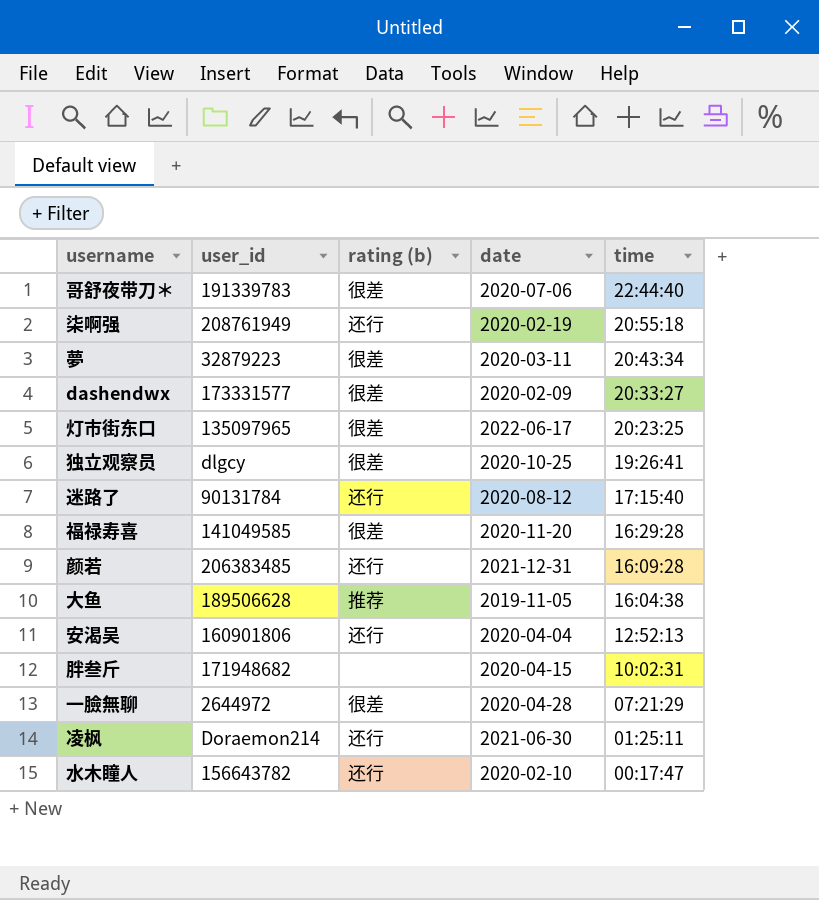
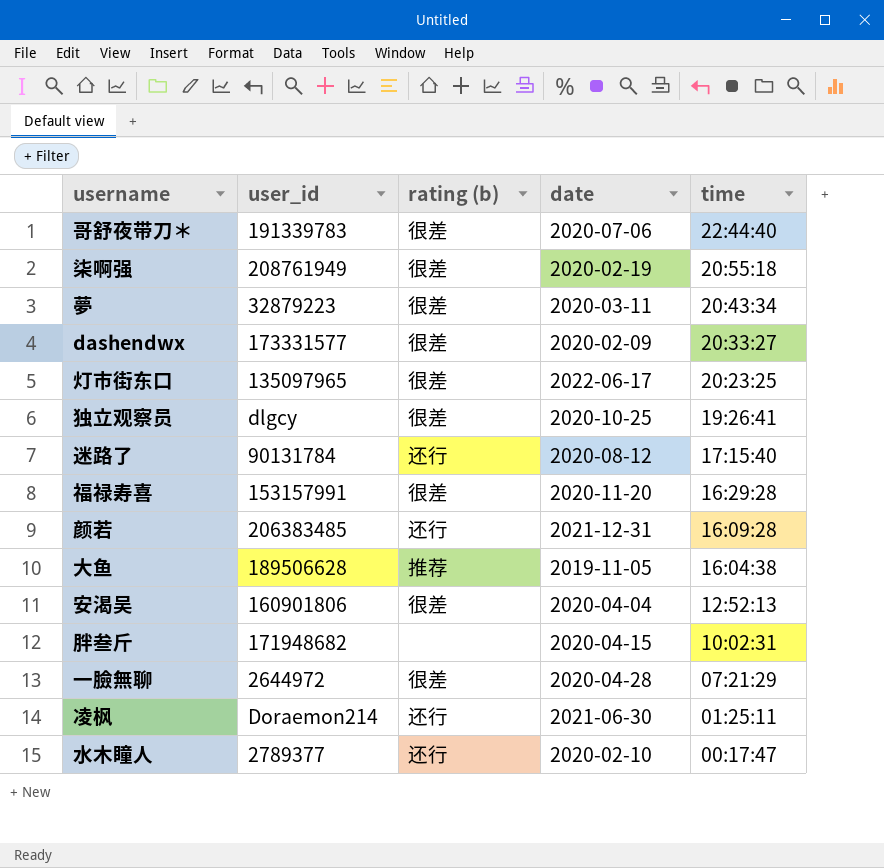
柒啊强 | rating (b): 还行 -> 很差
福禄寿喜 | user_id: 141049585 -> 153157991
安渴吴 | rating (b): 还行 -> 很差
水木瞳人 | user_id: 156643782 -> 2789377

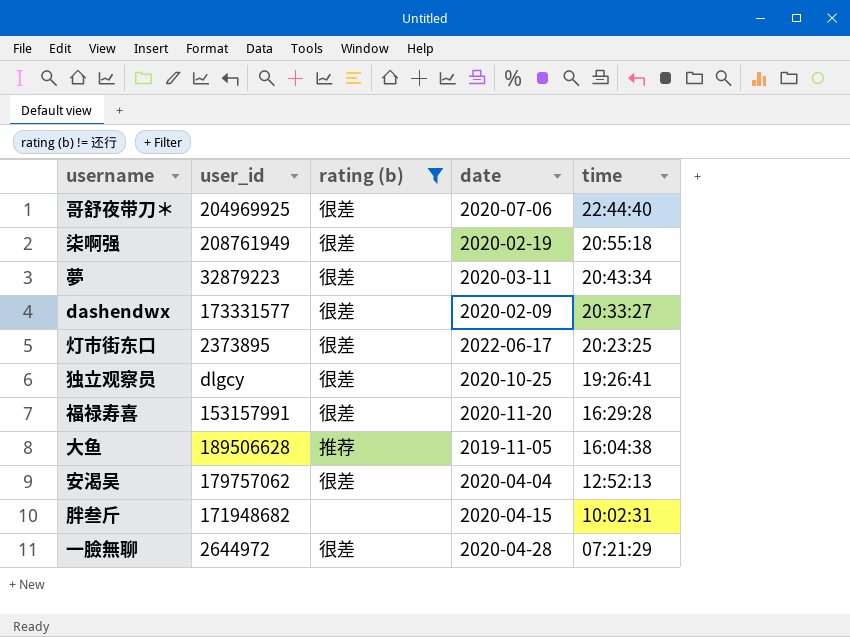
filter: none -> rating (b) != 还行
哥舒夜带刀＊ | user_id: 191339783 -> 204969925
灯市街东口 | user_id: 135097965 -> 2373895
安渴吴 | user_id: 160901806 -> 179757062

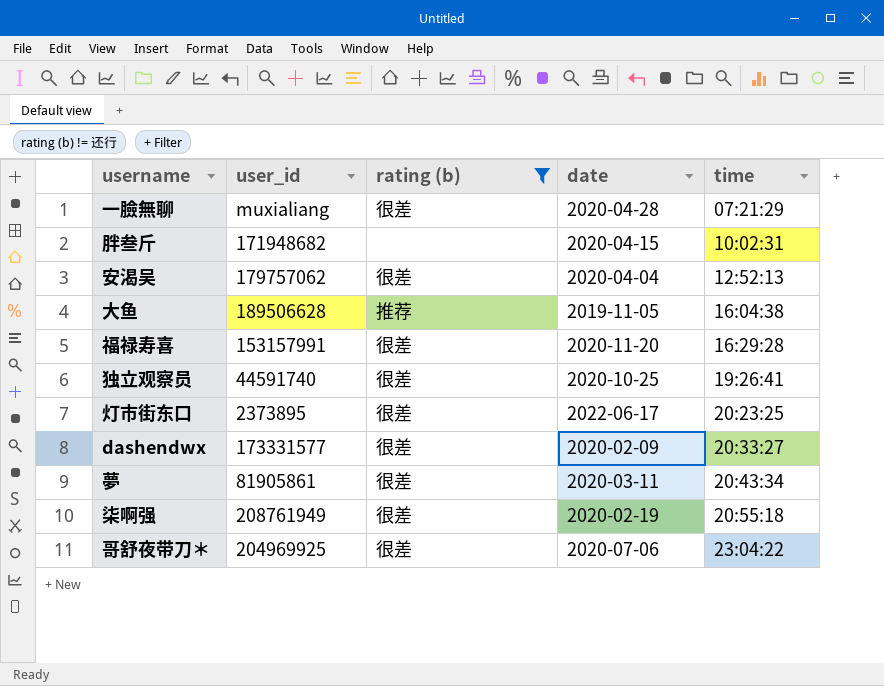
row order: time descending -> time ascending
一臉無聊 | user_id: 2644972 -> muxialiang
独立观察员 | user_id: dlgcy -> 44591740
夢 | user_id: 32879223 -> 81905861
哥舒夜带刀＊ | time: 22:44:40 -> 23:04:22

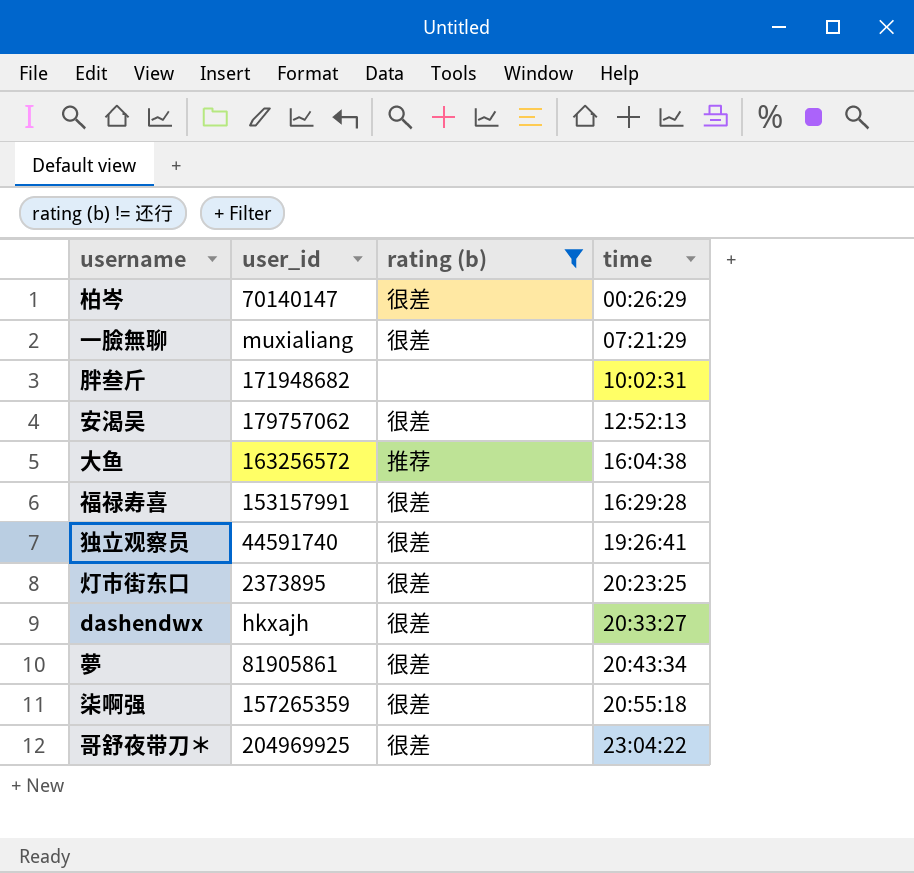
column date | position: 4 -> none
row 柏岑: none -> 70140147 | 很差 | 00:26:29
大鱼 | user_id: 189506628 -> 163256572
dashendwx | user_id: 173331577 -> hkxajh
柒啊强 | user_id: 208761949 -> 157265359

